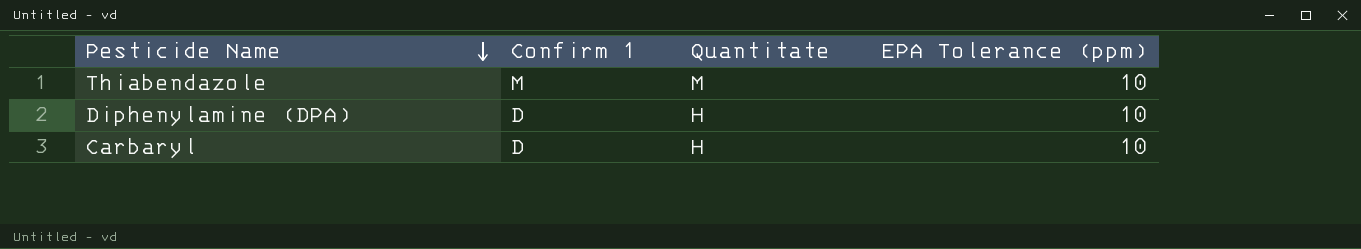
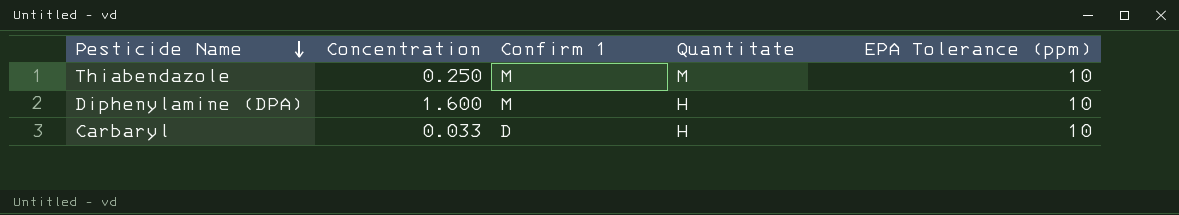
column Concentration | position: none -> 2
Diphenylamine (DPA) | Confirm 1: D -> M

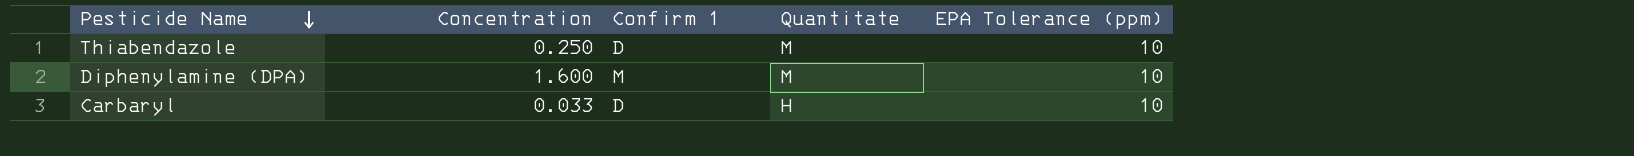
Thiabendazole | Confirm 1: M -> D
Diphenylamine (DPA) | Quantitate: H -> M

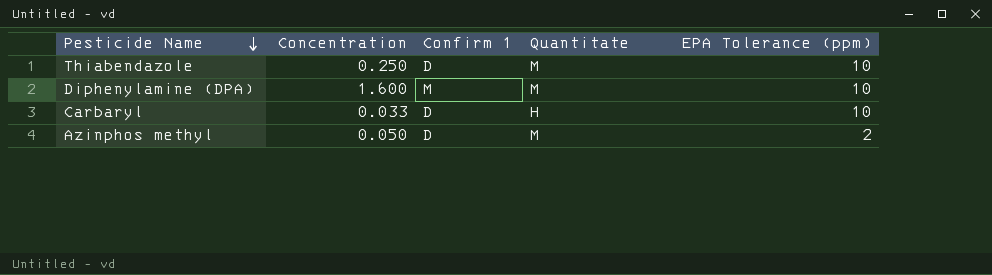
row Azinphos methyl: none -> 0.050 | D | M | 2

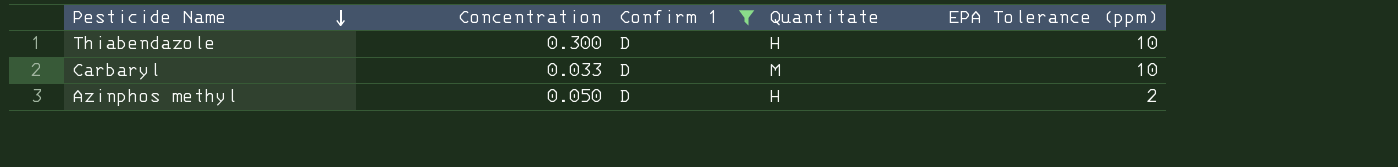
filter: none -> Confirm 1 = D
Thiabendazole | Concentration: 0.250 -> 0.300
Thiabendazole | Quantitate: M -> H
Carbaryl | Quantitate: H -> M
Azinphos methyl | Quantitate: M -> H

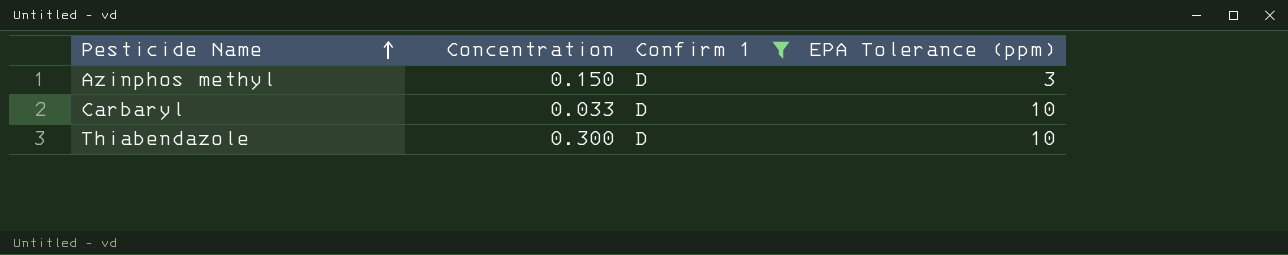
row order: Pesticide Name descending -> Pesticide Name ascending
column Quantitate | position: 4 -> none
Azinphos methyl | Concentration: 0.050 -> 0.150
Azinphos methyl | EPA Tolerance (ppm): 2 -> 3

